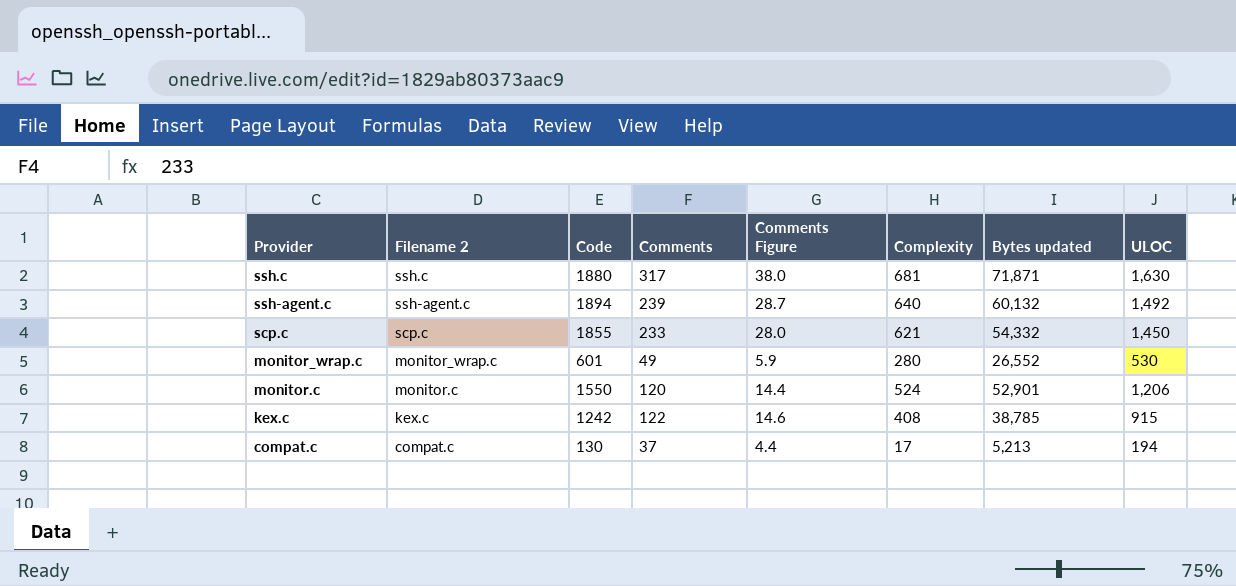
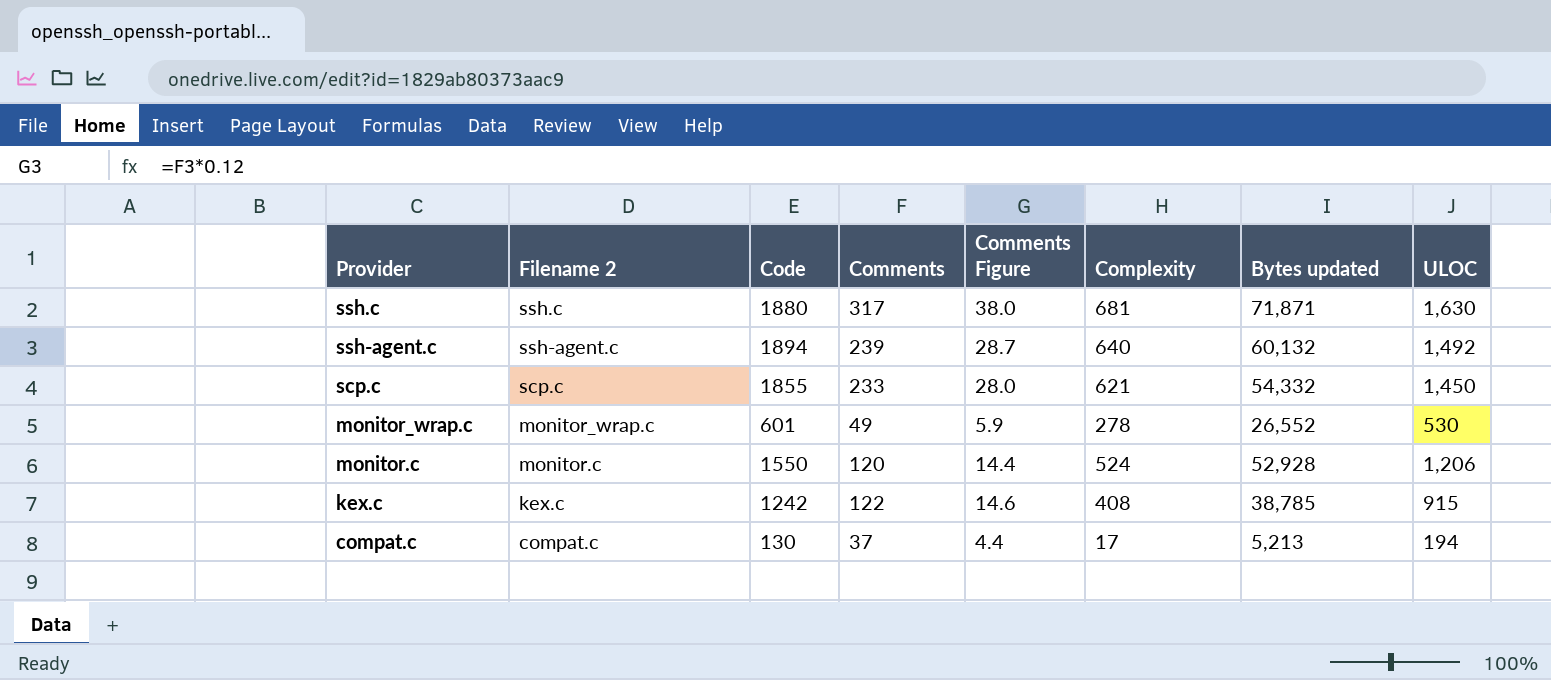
monitor_wrap.c | Complexity: 280 -> 278
monitor.c | Bytes updated: 52,901 -> 52,928

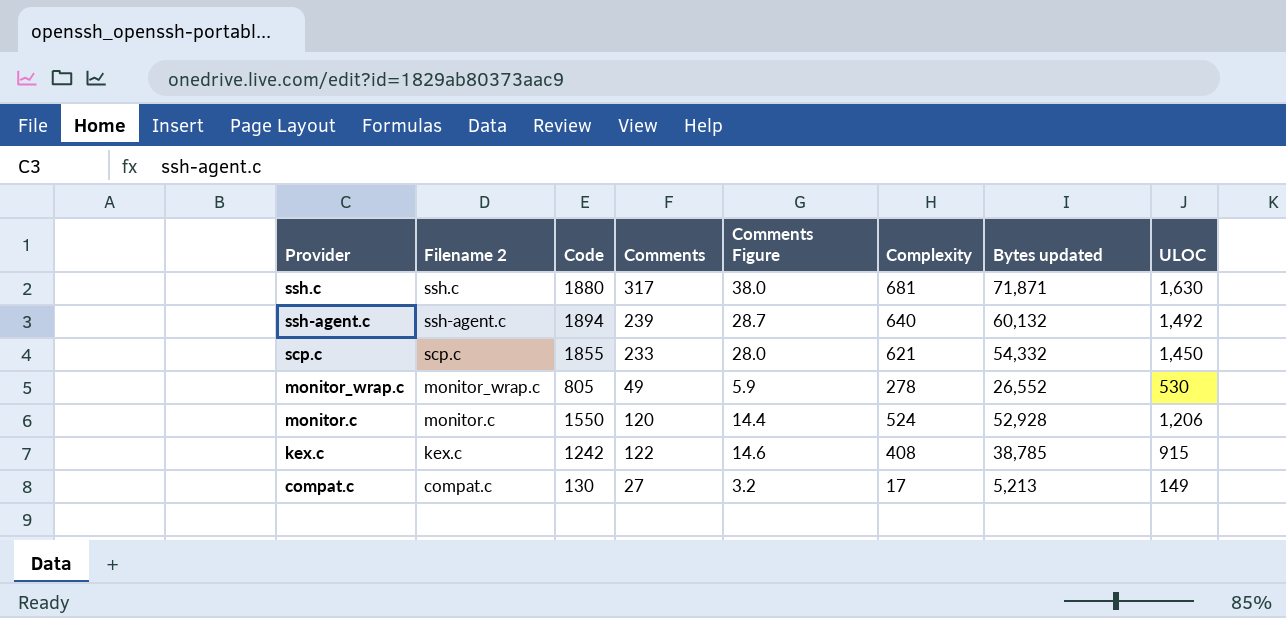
monitor_wrap.c | Code: 601 -> 805
compat.c | Comments: 37 -> 27
compat.c | Comments Figure: 4.4 -> 3.2
compat.c | ULOC: 194 -> 149

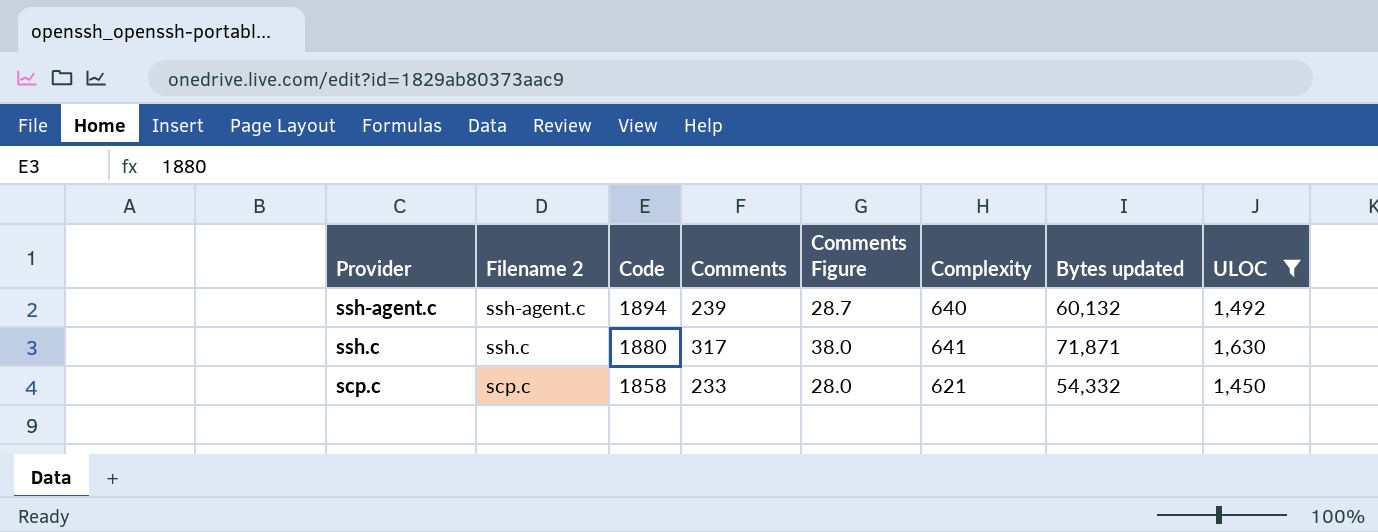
filter: none -> ULOC >= 1,450
row order: Provider descending -> Code descending
ssh.c | Complexity: 681 -> 641
scp.c | Code: 1855 -> 1858

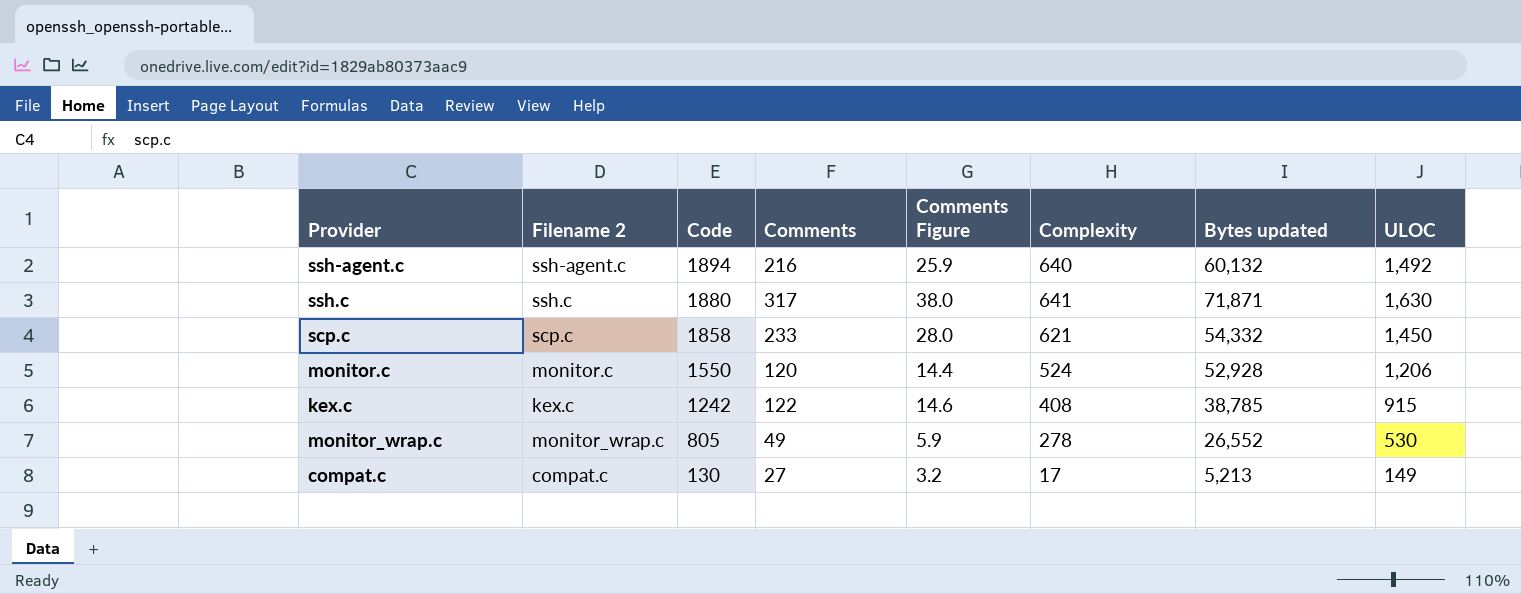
filter: ULOC >= 1,450 -> none
ssh-agent.c | Comments: 239 -> 216
ssh-agent.c | Comments Figure: 28.7 -> 25.9

